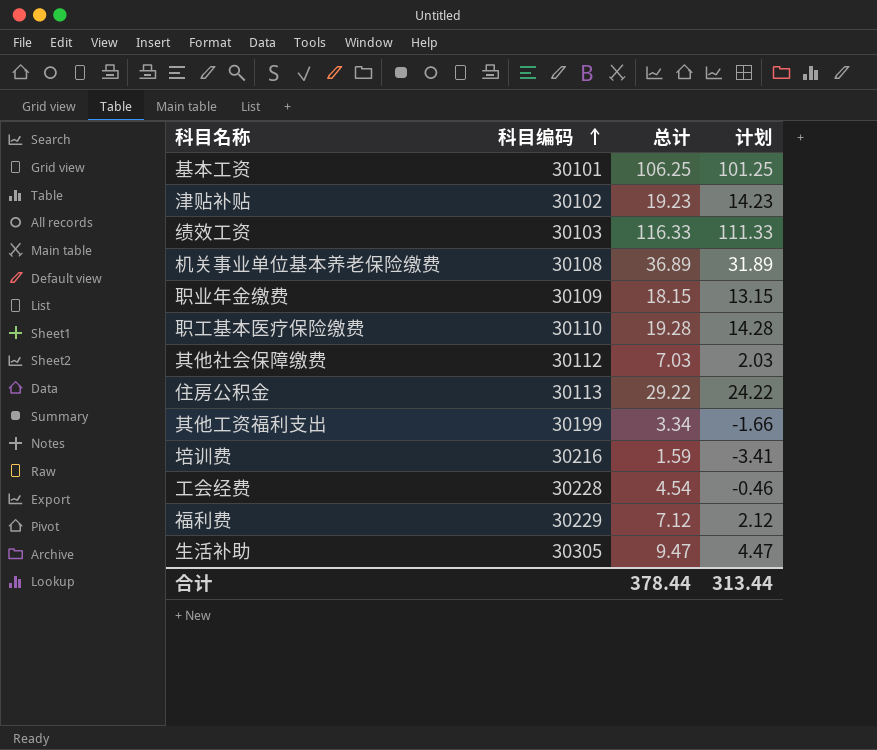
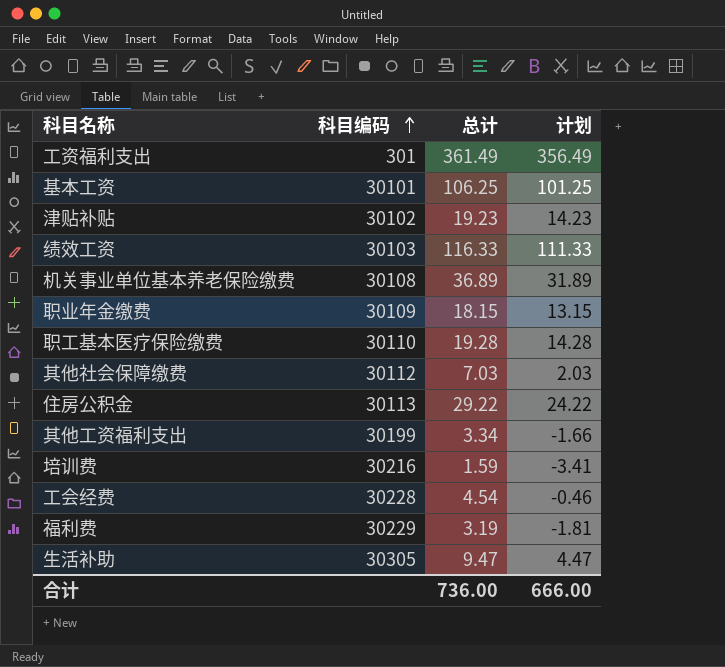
row 工资福利支出: none -> 301 | 361.49 | 356.49
福利费 | 总计: 7.12 -> 3.19
福利费 | 计划: 2.12 -> -1.81
合计 | 总计: 378.44 -> 736.00
合计 | 计划: 313.44 -> 666.00

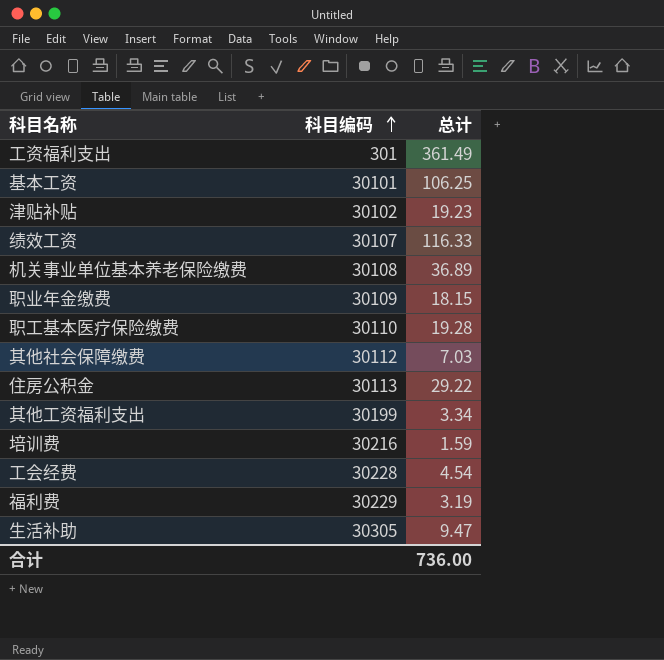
column 计划 | formula: [总计] - 5 -> none
绩效工资 | 科目编码: 30103 -> 30107

